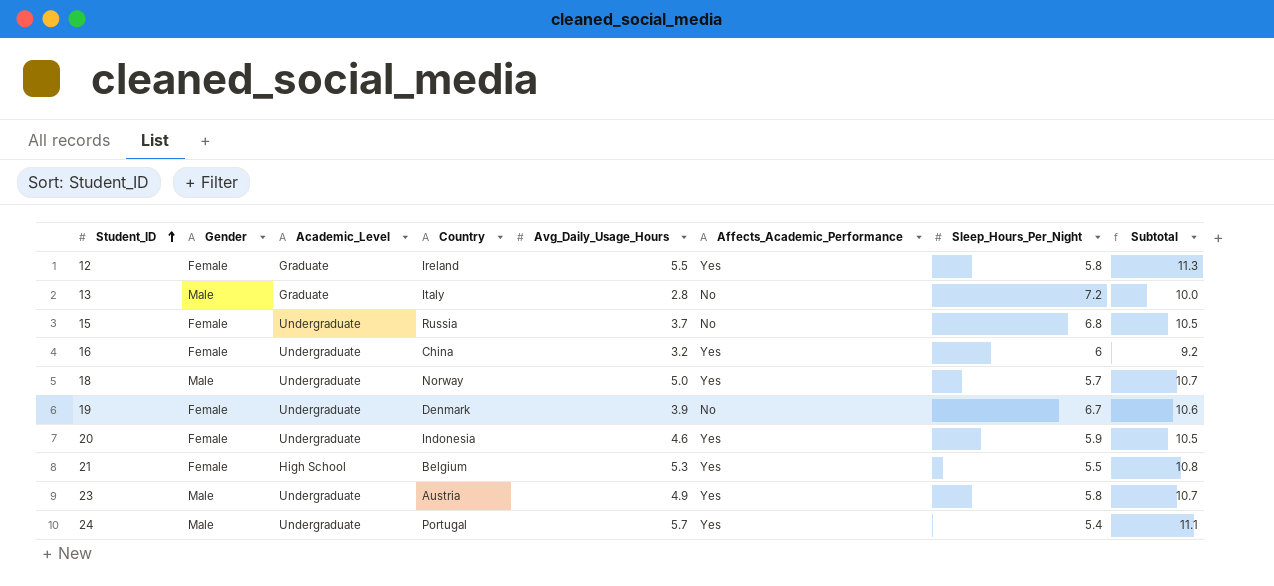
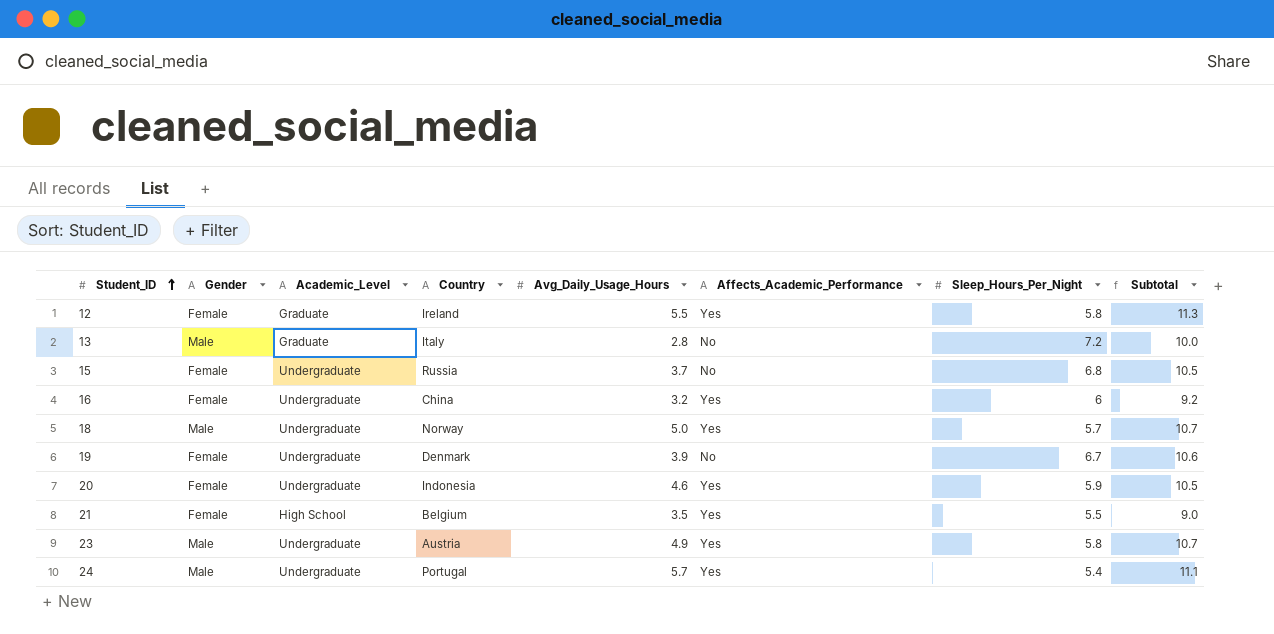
21 | Avg_Daily_Usage_Hours: 5.3 -> 3.5
21 | Subtotal: 10.8 -> 9.0

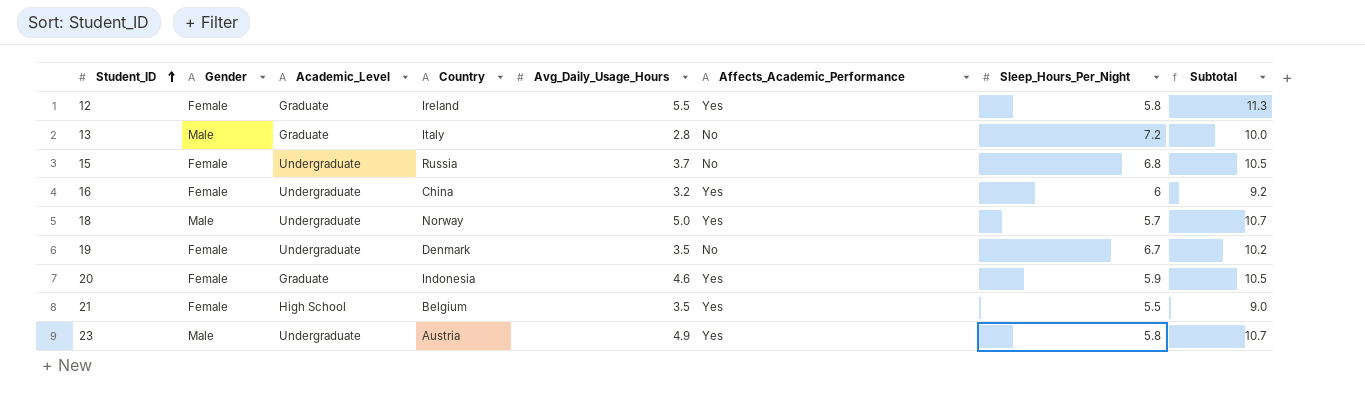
row 24: Male | Undergraduate | Portugal | 5.7 | Yes | 5.4 | 11.1 -> none
19 | Avg_Daily_Usage_Hours: 3.9 -> 3.5
19 | Subtotal: 10.6 -> 10.2
20 | Academic_Level: Undergraduate -> Graduate

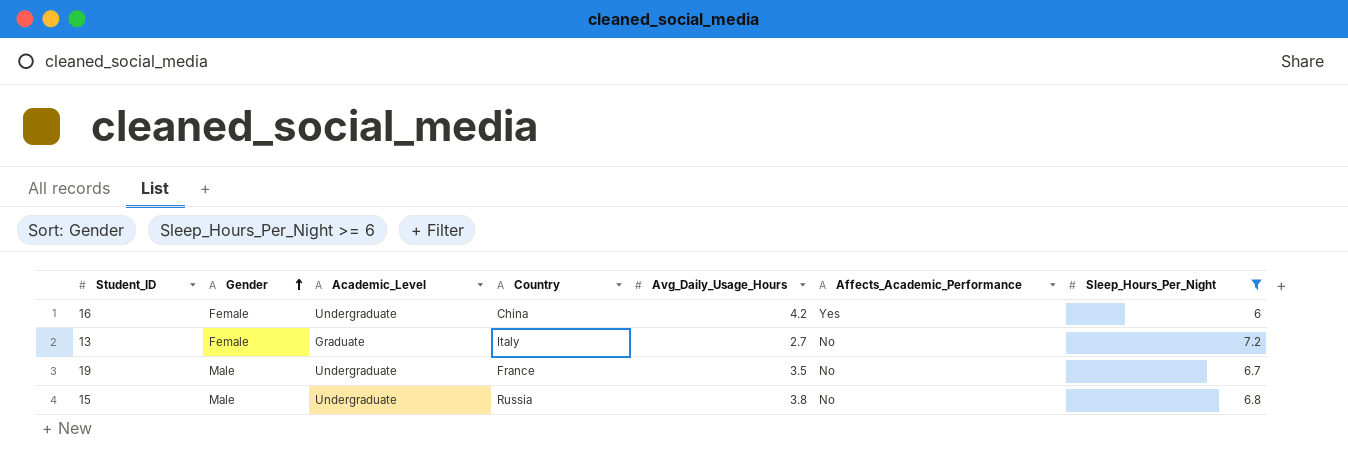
filter: none -> Sleep_Hours_Per_Night >= 6
row order: Student_ID ascending -> Gender ascending
column Subtotal | formula: [Avg_Daily_Usage_Hours] + [Sleep_Hours_Per_Night] -> none
16 | Avg_Daily_Usage_Hours: 3.2 -> 4.2
13 | Gender: Male -> Female
13 | Avg_Daily_Usage_Hours: 2.8 -> 2.7
19 | Gender: Female -> Male
19 | Country: Denmark -> France
15 | Gender: Female -> Male
15 | Avg_Daily_Usage_Hours: 3.7 -> 3.8

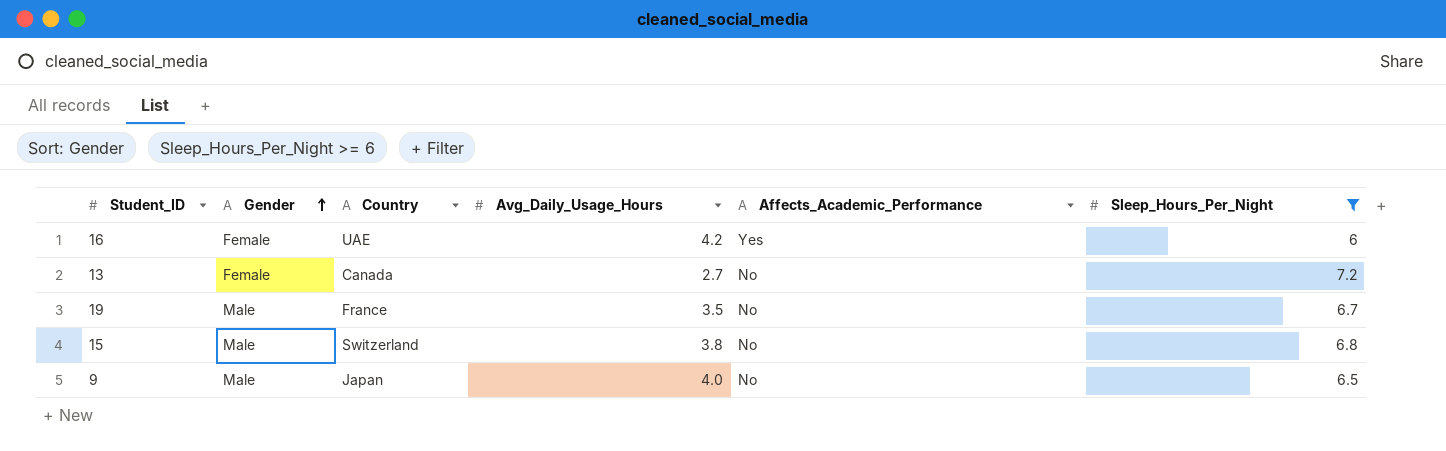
column Academic_Level | position: 3 -> none
16 | Country: China -> UAE
13 | Country: Italy -> Canada
15 | Country: Russia -> Switzerland
row 9: none -> Male | Japan | 4.0 | No | 6.5

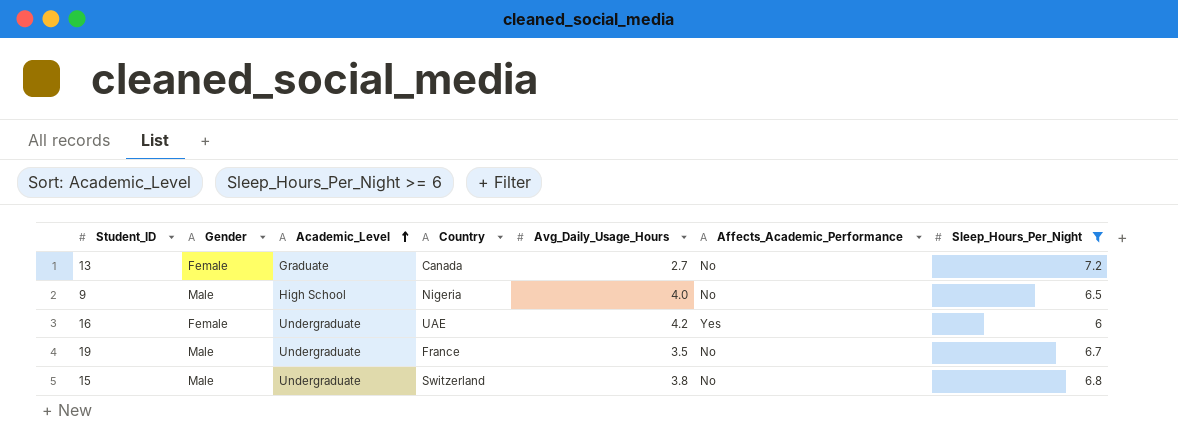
row order: Gender ascending -> Academic_Level ascending
column Academic_Level | position: none -> 3
9 | Country: Japan -> Nigeria

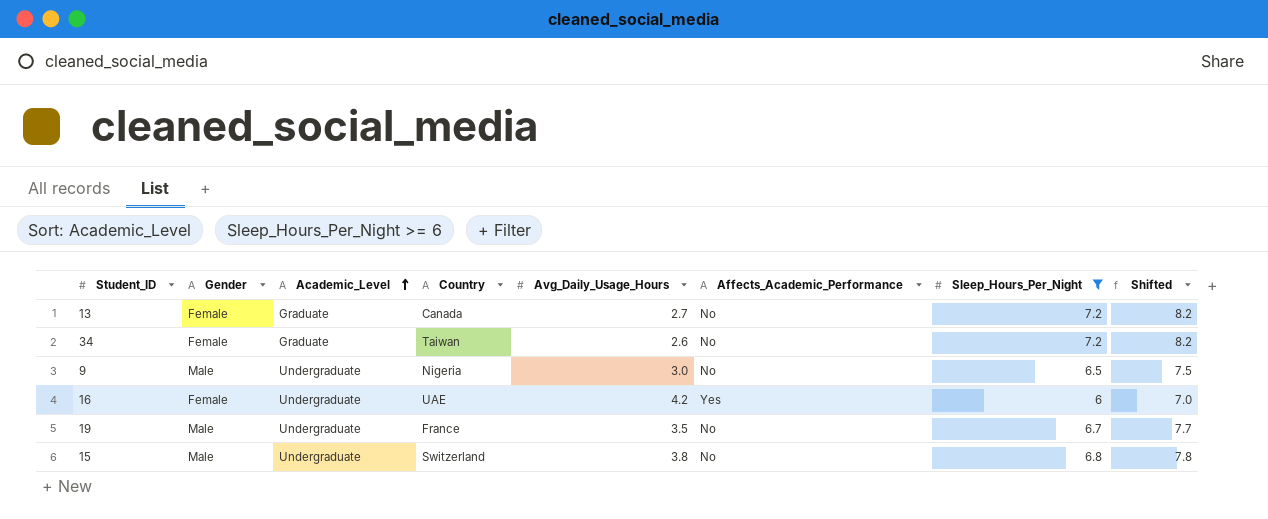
column Shifted | formula: none -> [Sleep_Hours_Per_Night] + 1
row 34: none -> Female | Graduate | Taiwan | 2.6 | No | 7.2 | 8.2
9 | Academic_Level: High School -> Undergraduate
9 | Avg_Daily_Usage_Hours: 4.0 -> 3.0

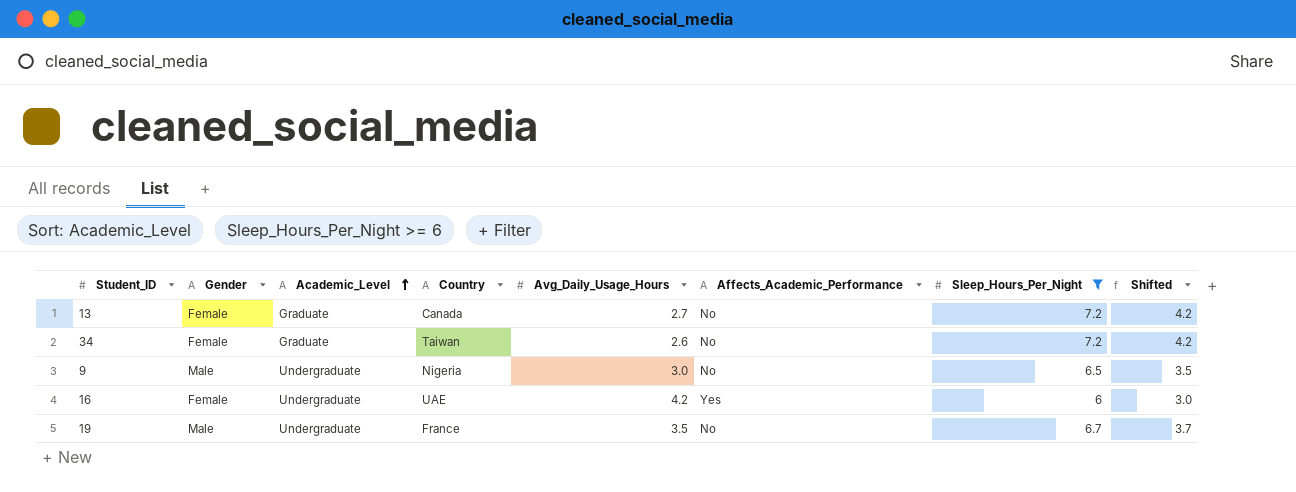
column Shifted | formula: [Sleep_Hours_Per_Night] + 1 -> [Sleep_Hours_Per_Night] - 3
row 15: Male | Undergraduate | Switzerland | 3.8 | No | 6.8 | 7.8 -> none

